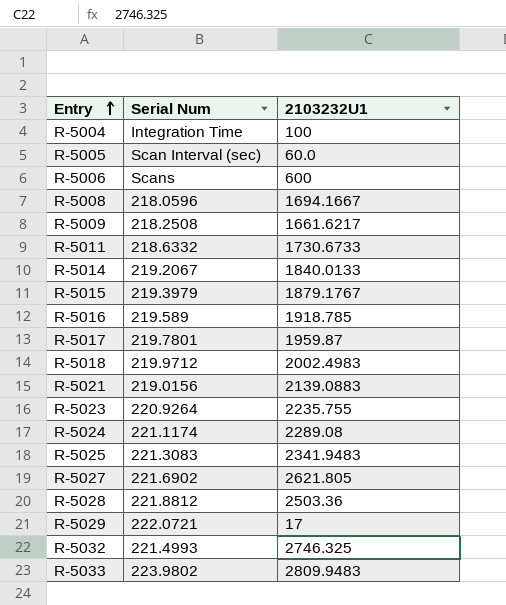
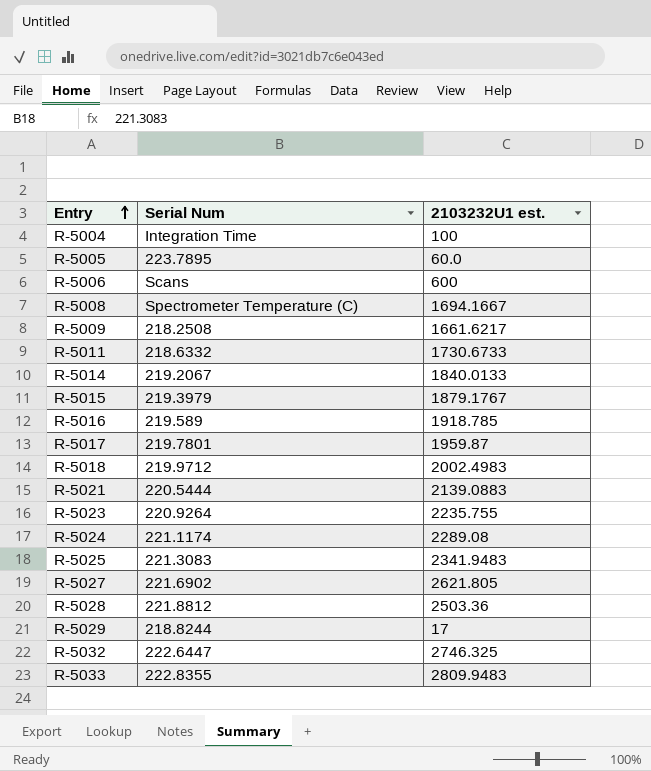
column name: 2103232U1 -> 2103232U1 est.
R-5005 | Serial Num: Scan Interval (sec) -> 223.7895
R-5008 | Serial Num: 218.0596 -> Spectrometer Temperature (C)
R-5021 | Serial Num: 219.0156 -> 220.5444
R-5029 | Serial Num: 222.0721 -> 218.8244
R-5032 | Serial Num: 221.4993 -> 222.6447
R-5033 | Serial Num: 223.9802 -> 222.8355

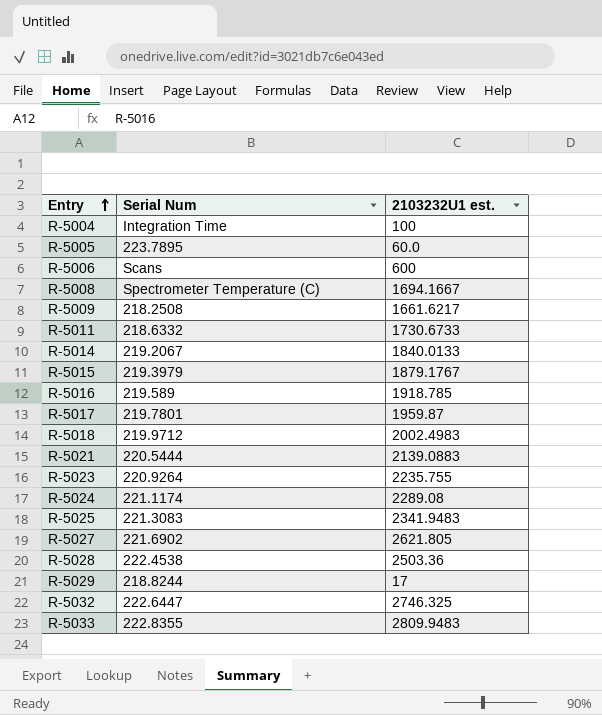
R-5028 | Serial Num: 221.8812 -> 222.4538

